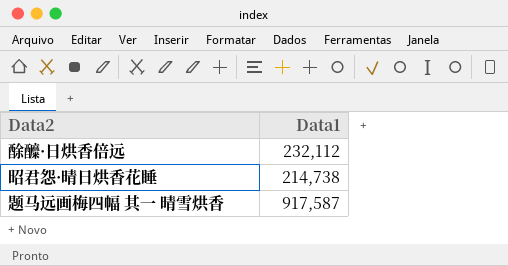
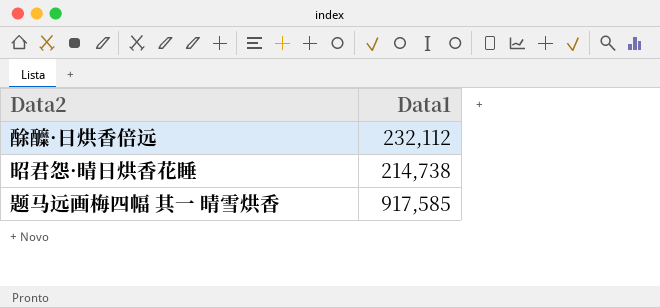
题马远画梅四幅 其一 晴雪烘香 | Data1: 917,587 -> 917,585

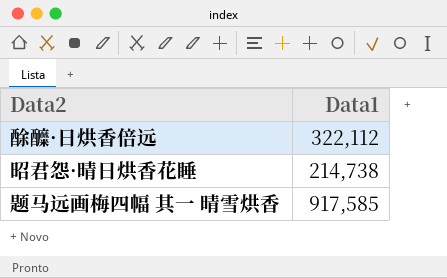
酴醾·日烘香倍远 | Data1: 232,112 -> 322,112

